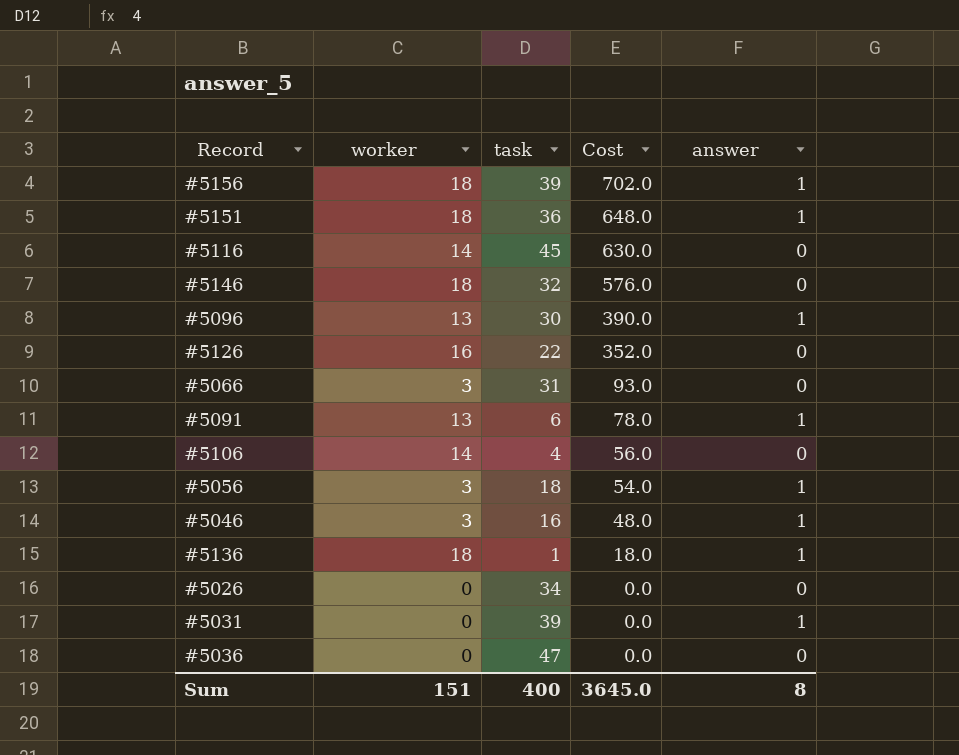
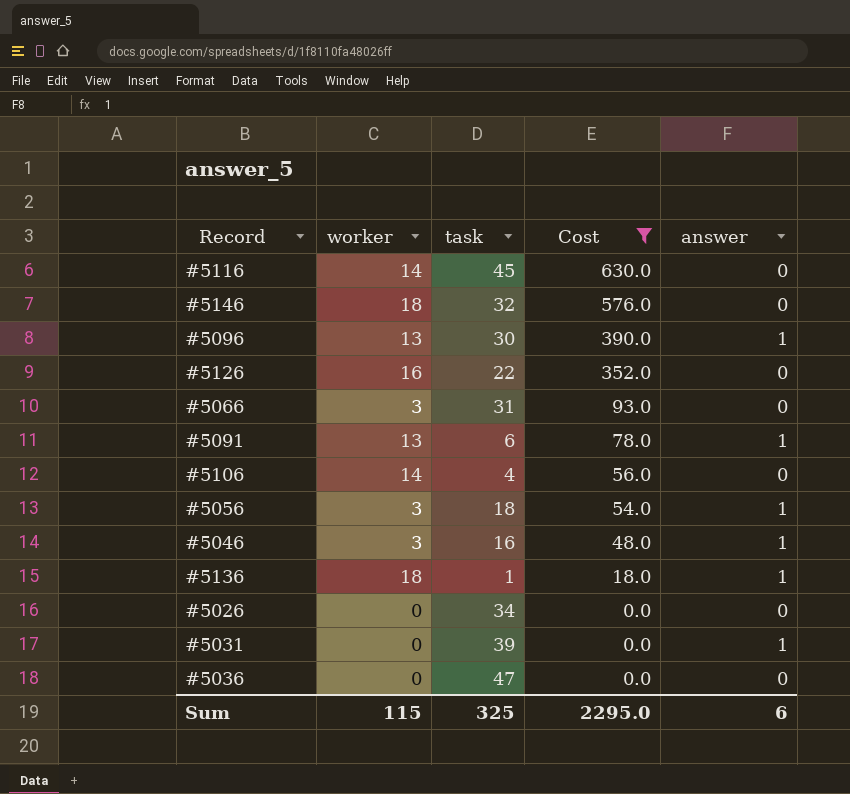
filter: none -> Cost <= 630.0
Sum | worker: 151 -> 115
Sum | task: 400 -> 325
Sum | Cost: 3645.0 -> 2295.0
Sum | answer: 8 -> 6

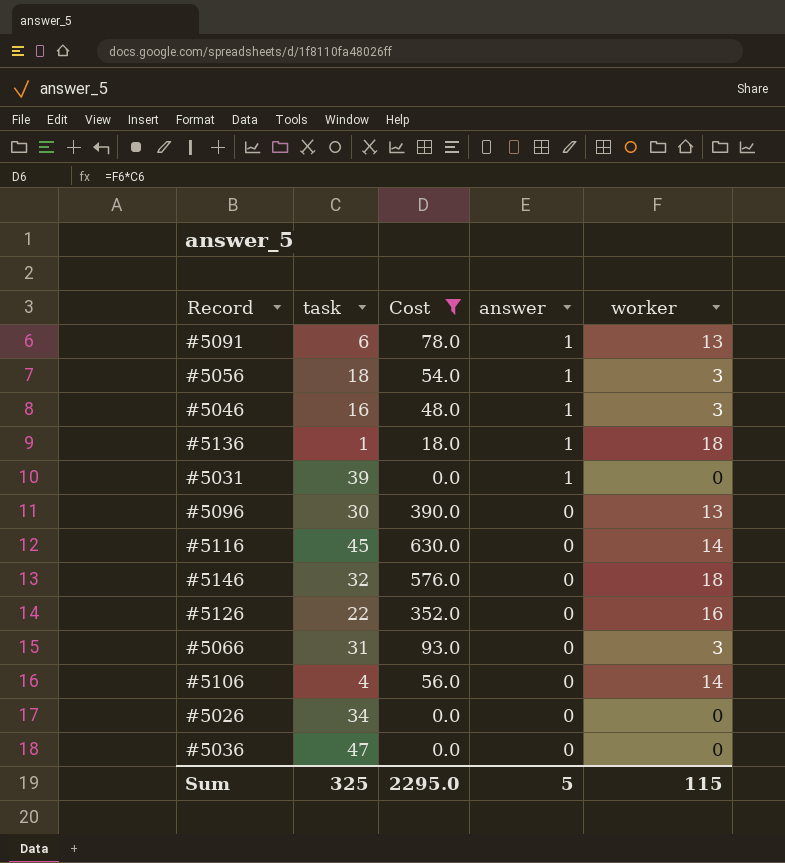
row order: Cost descending -> answer descending
column worker | position: 2 -> 5
#5096 | answer: 1 -> 0
Sum | answer: 6 -> 5

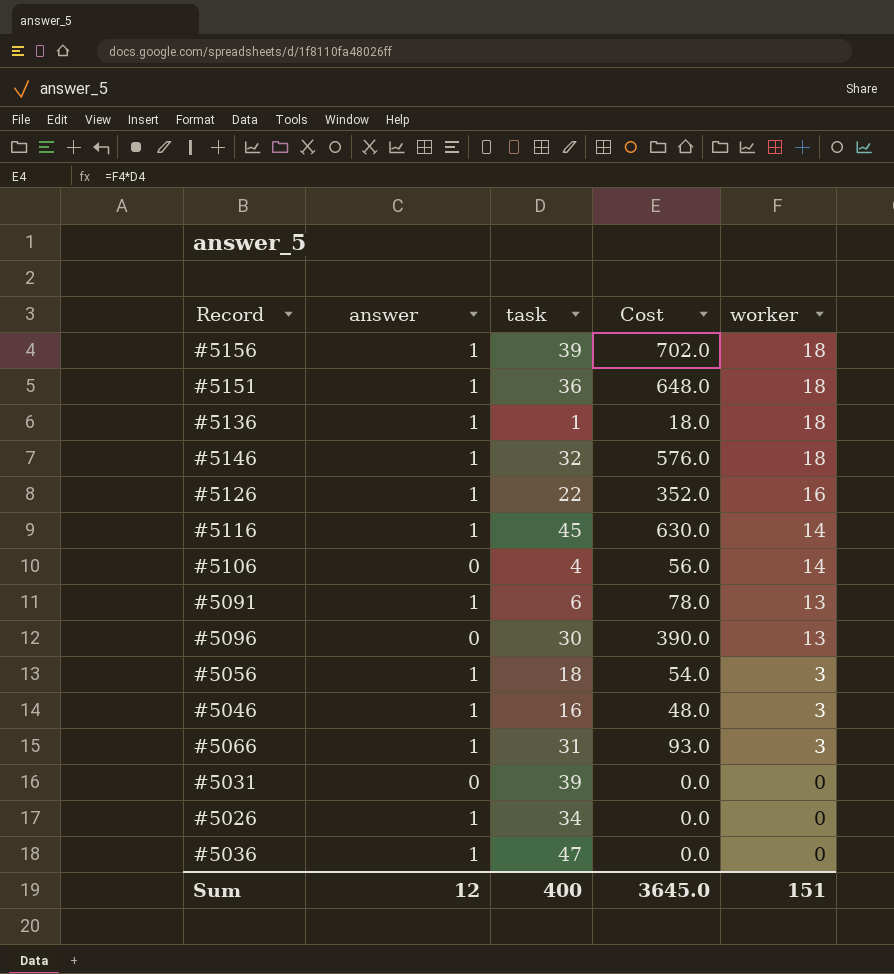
filter: Cost <= 630.0 -> none
row order: answer descending -> worker descending
column answer | position: 4 -> 2
#5146 | answer: 0 -> 1
#5126 | answer: 0 -> 1
#5116 | answer: 0 -> 1
#5066 | answer: 0 -> 1
#5031 | answer: 1 -> 0
#5026 | answer: 0 -> 1
#5036 | answer: 0 -> 1
Sum | answer: 5 -> 12
Sum | task: 325 -> 400
Sum | Cost: 2295.0 -> 3645.0
Sum | worker: 115 -> 151

